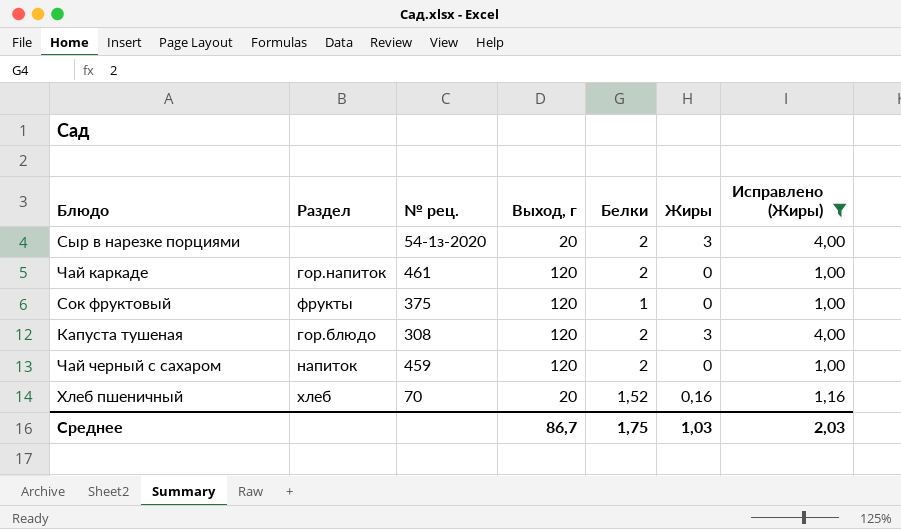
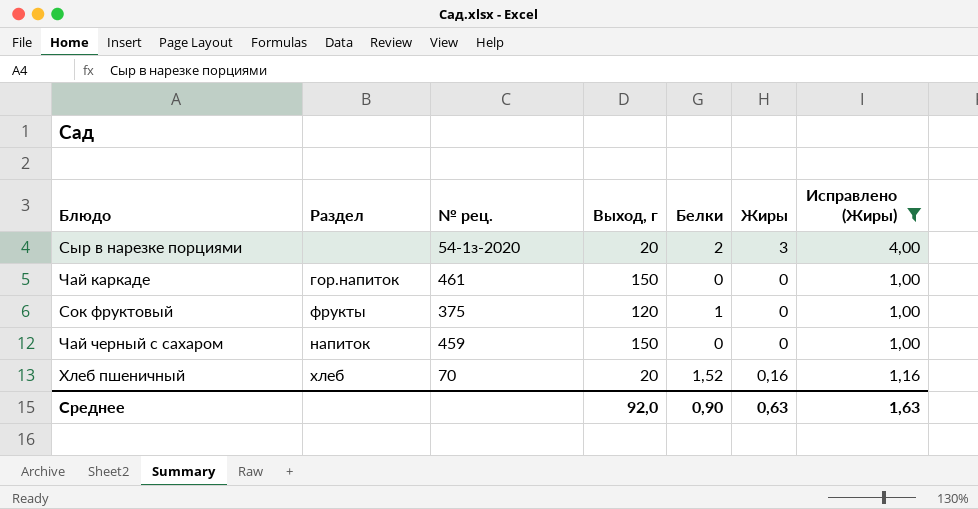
row Капуста тушеная: гор.блюдо | 308 | 120 | 2 | 3 | 4,00 -> none
Чай каркаде | Выход, г: 120 -> 150
Чай каркаде | Белки: 2 -> 0
Чай черный с сахаром | Выход, г: 120 -> 150
Чай черный с сахаром | Белки: 2 -> 0
Среднее | Выход, г: 86,7 -> 92,0
Среднее | Белки: 1,75 -> 0,90
Среднее | Жиры: 1,03 -> 0,63
Среднее | Исправлено (Жиры): 2,03 -> 1,63

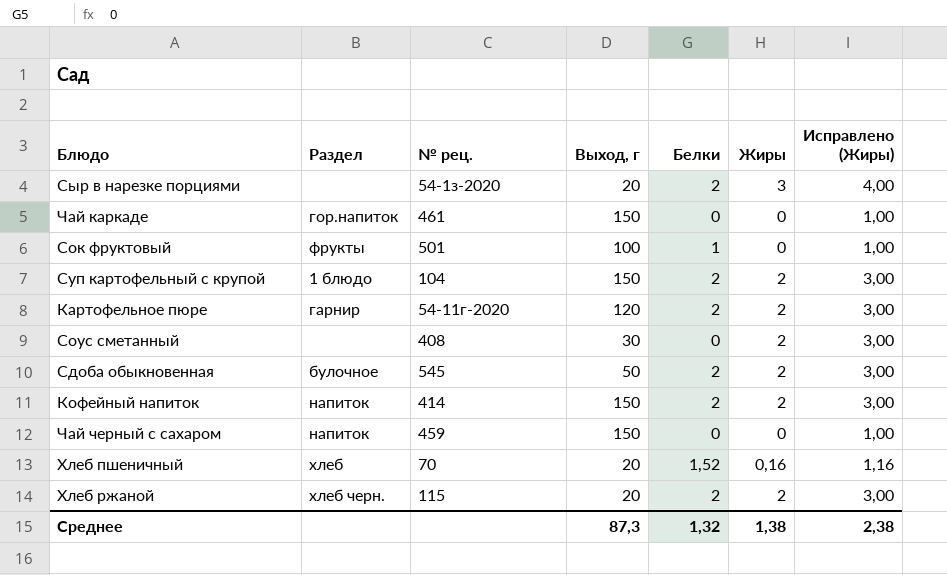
filter: Исправлено (Жиры) != 3,00 -> none
Сок фруктовый | № рец.: 375 -> 501
Сок фруктовый | Выход, г: 120 -> 100
Среднее | Выход, г: 92,0 -> 87,3
Среднее | Белки: 0,90 -> 1,32
Среднее | Жиры: 0,63 -> 1,38
Среднее | Исправлено (Жиры): 1,63 -> 2,38

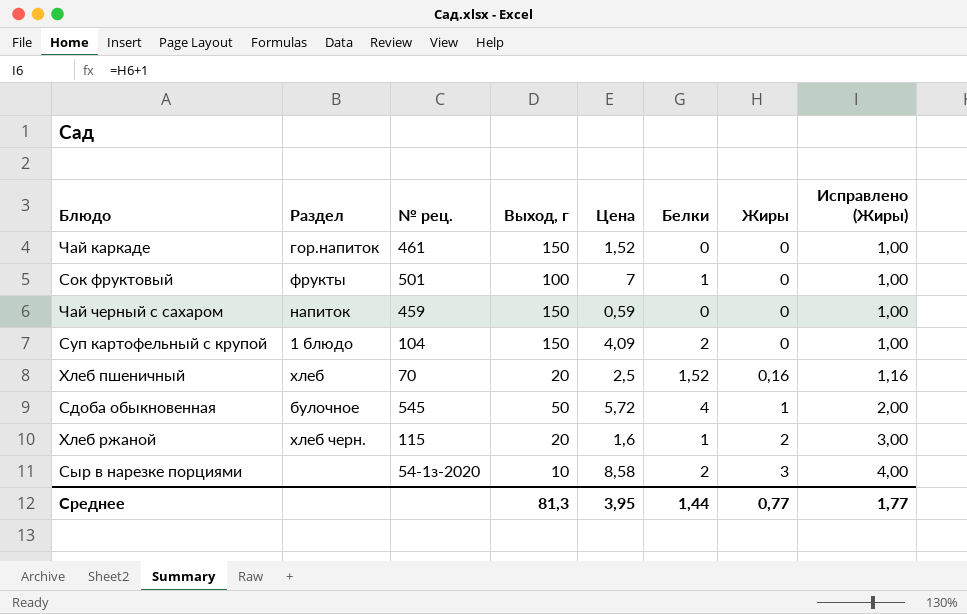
row order: none -> Жиры ascending
column Цена | position: none -> 5
row Картофельное пюре: гарнир | 54-11г-2020 | 120 | 2 | 2 | 3,00 -> none
row Соус сметанный: none | 408 | 30 | 0 | 2 | 3,00 -> none
row Кофейный напиток: напиток | 414 | 150 | 2 | 2 | 3,00 -> none
Суп картофельный с крупой | Жиры: 2 -> 0
Суп картофельный с крупой | Исправлено (Жиры): 3,00 -> 1,00
Сдоба обыкновенная | Белки: 2 -> 4
Сдоба обыкновенная | Жиры: 2 -> 1
Сдоба обыкновенная | Исправлено (Жиры): 3,00 -> 2,00
Хлеб ржаной | Белки: 2 -> 1
Сыр в нарезке порциями | Выход, г: 20 -> 10
Среднее | Выход, г: 87,3 -> 81,3
Среднее | Белки: 1,32 -> 1,44
Среднее | Жиры: 1,38 -> 0,77
Среднее | Исправлено (Жиры): 2,38 -> 1,77

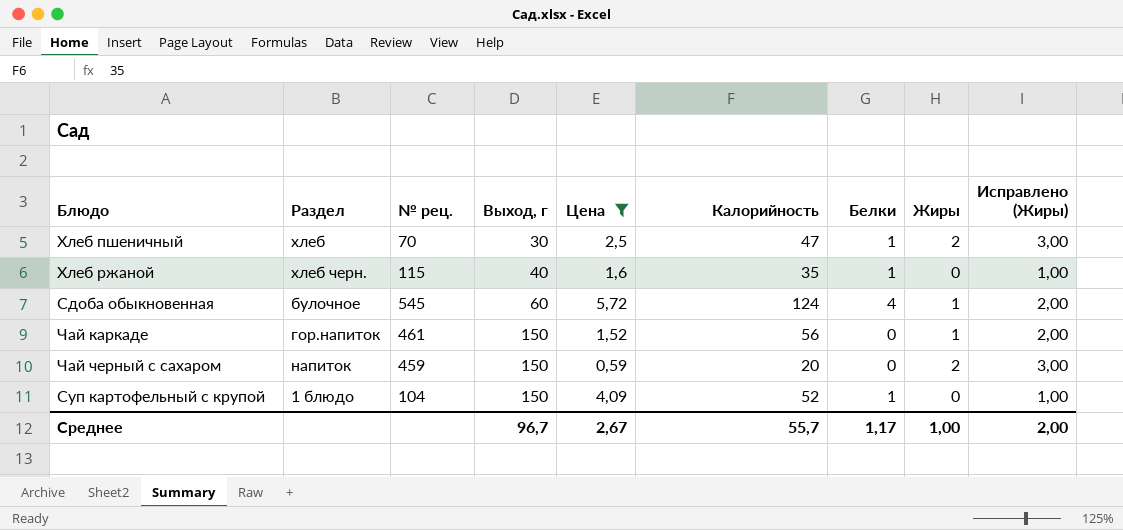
filter: none -> Цена <= 5,72
row order: Жиры ascending -> Выход, г ascending
column Калорийность | position: none -> 6
Хлеб пшеничный | Выход, г: 20 -> 30
Хлеб пшеничный | Белки: 1,52 -> 1
Хлеб пшеничный | Жиры: 0,16 -> 2
Хлеб пшеничный | Исправлено (Жиры): 1,16 -> 3,00
Хлеб ржаной | Выход, г: 20 -> 40
Хлеб ржаной | Жиры: 2 -> 0
Хлеб ржаной | Исправлено (Жиры): 3,00 -> 1,00
Сдоба обыкновенная | Выход, г: 50 -> 60
Чай каркаде | Жиры: 0 -> 1
Чай каркаде | Исправлено (Жиры): 1,00 -> 2,00
Чай черный с сахаром | Жиры: 0 -> 2
Чай черный с сахаром | Исправлено (Жиры): 1,00 -> 3,00
Суп картофельный с крупой | Белки: 2 -> 1
Среднее | Выход, г: 81,3 -> 96,7
Среднее | Цена: 3,95 -> 2,67
Среднее | Белки: 1,44 -> 1,17
Среднее | Жиры: 0,77 -> 1,00
Среднее | Исправлено (Жиры): 1,77 -> 2,00

